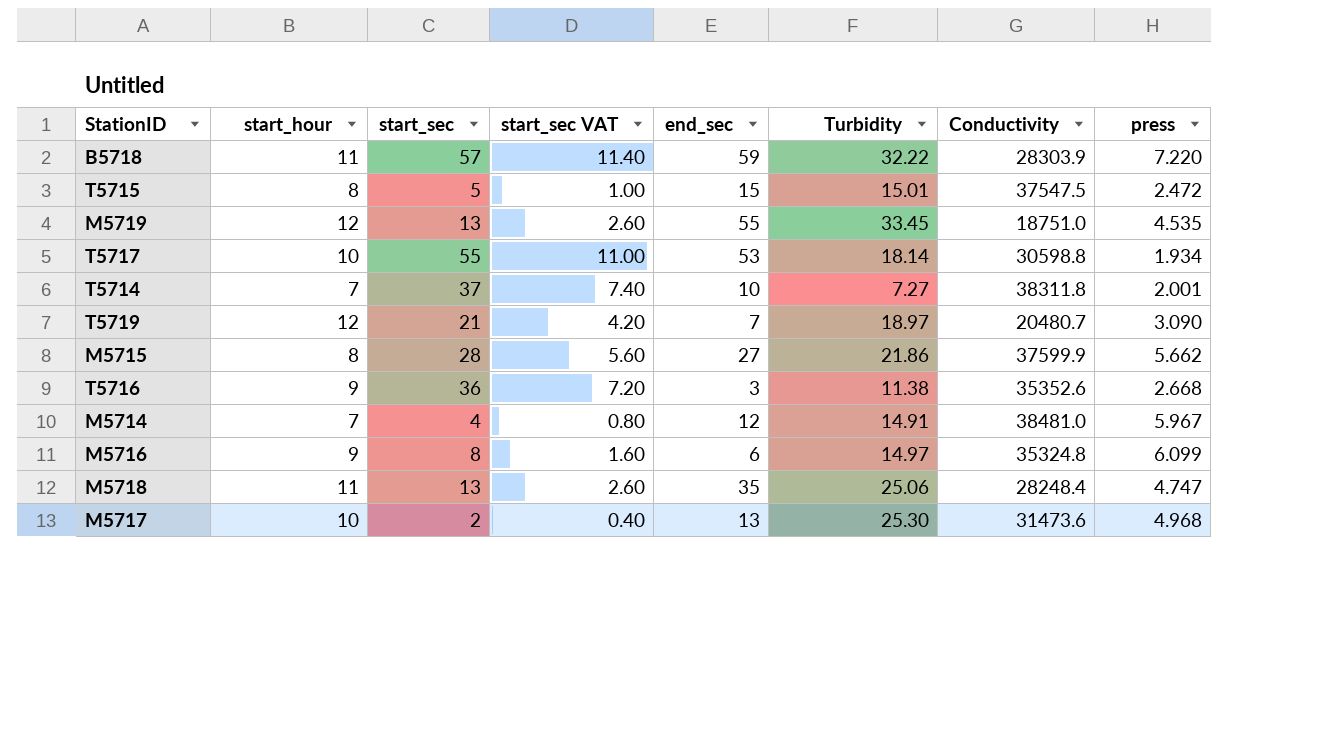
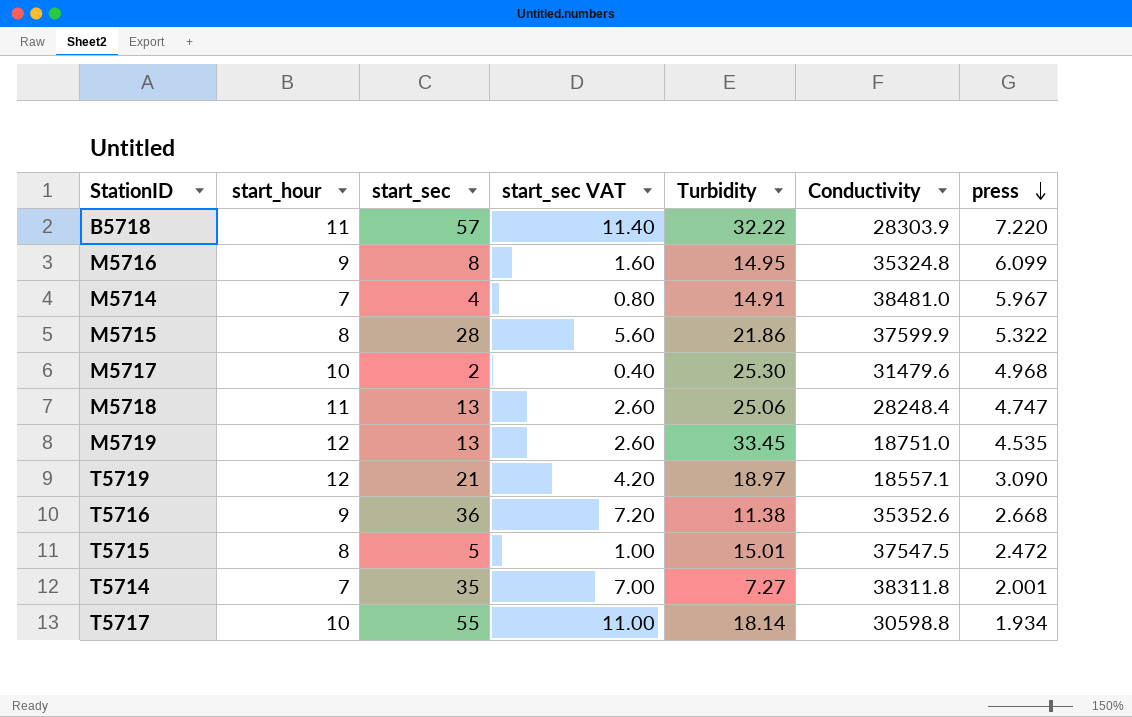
row order: none -> press descending
column end_sec | position: 5 -> none
M5716 | Turbidity: 14.97 -> 14.95
M5715 | press: 5.662 -> 5.322
M5717 | Conductivity: 31473.6 -> 31479.6
T5719 | Conductivity: 20480.7 -> 18557.1
T5714 | start_sec: 37 -> 35
T5714 | start_sec VAT: 7.40 -> 7.00

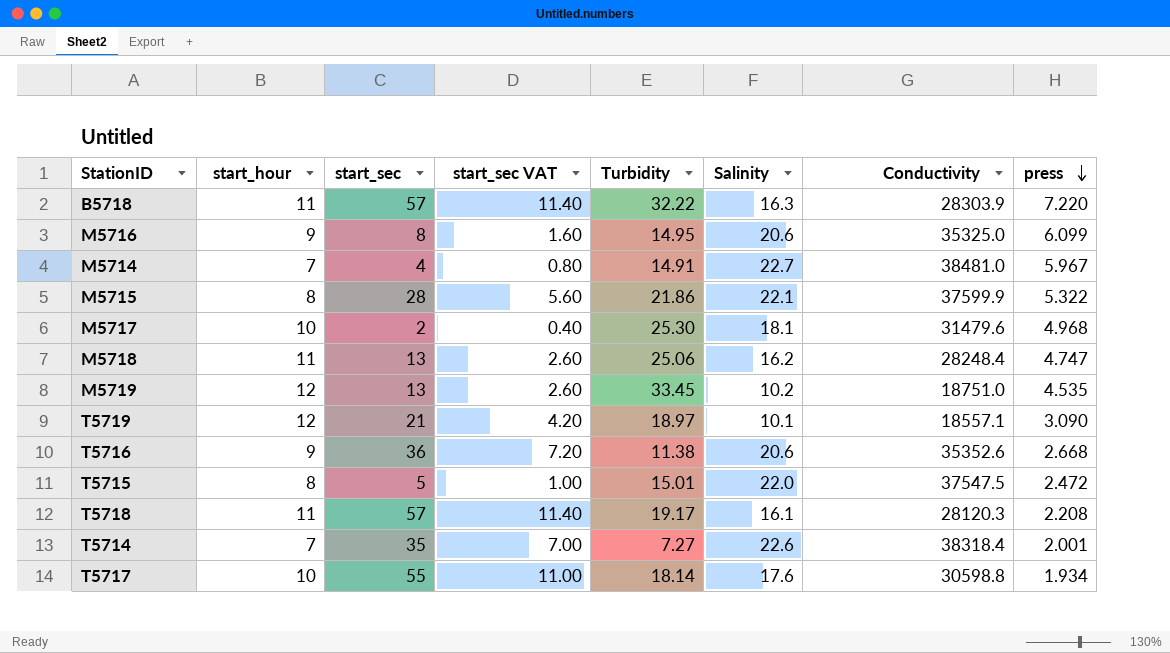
column Salinity | position: none -> 6
M5716 | Conductivity: 35324.8 -> 35325.0
row T5718: none -> 11 | 57 | 11.40 | 19.17 | 16.1 | 28120.3 | 2.208
T5714 | Conductivity: 38311.8 -> 38318.4

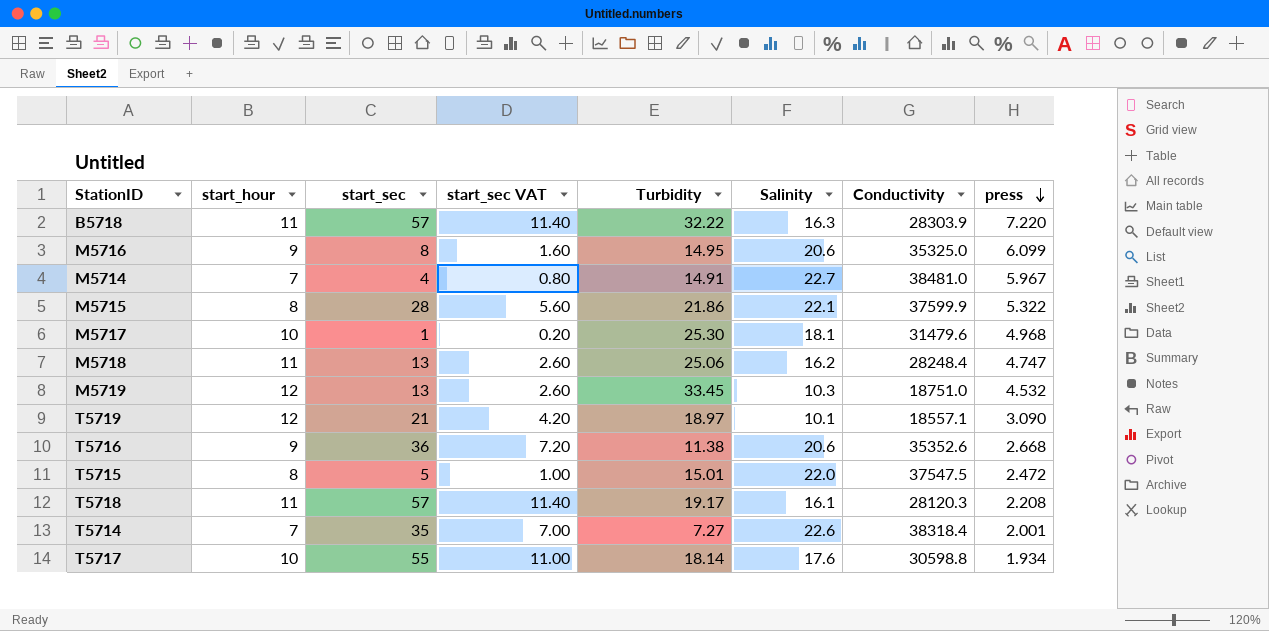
M5717 | start_sec: 2 -> 1
M5717 | start_sec VAT: 0.40 -> 0.20
M5719 | Salinity: 10.2 -> 10.3
M5719 | press: 4.535 -> 4.532

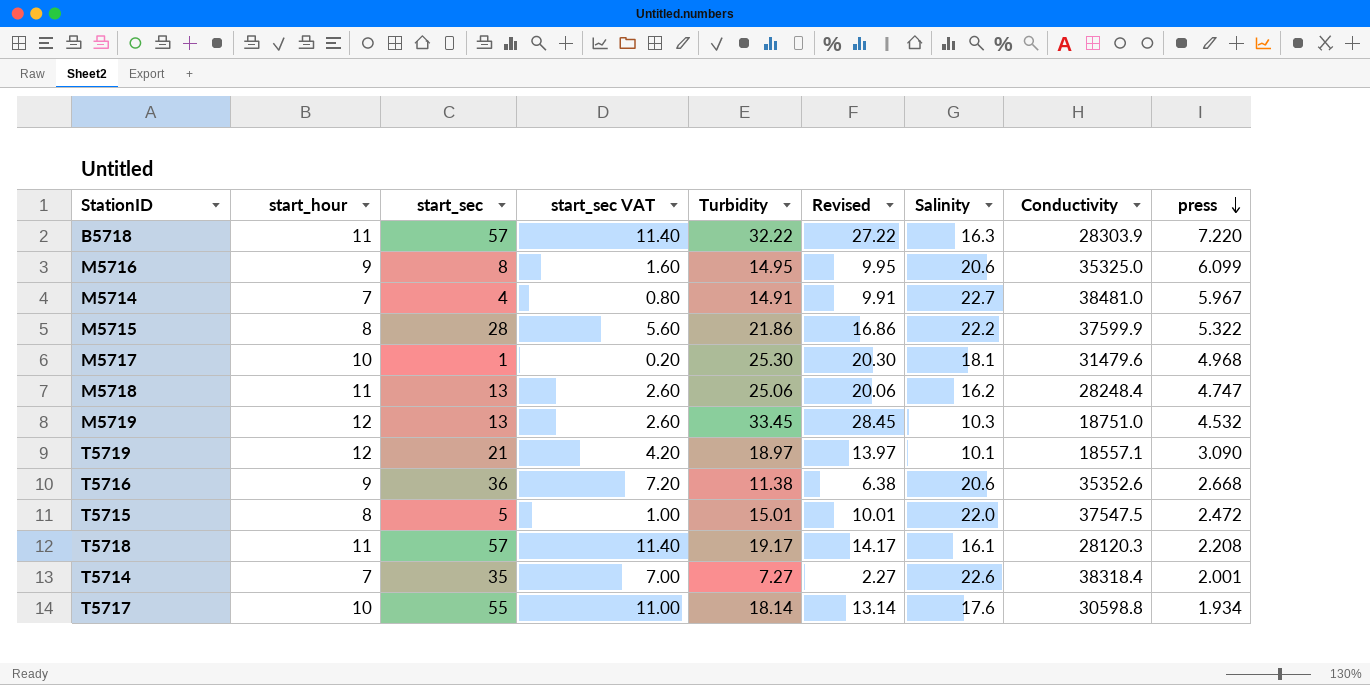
column Revised | formula: none -> [Turbidity] - 5
M5715 | Salinity: 22.1 -> 22.2

